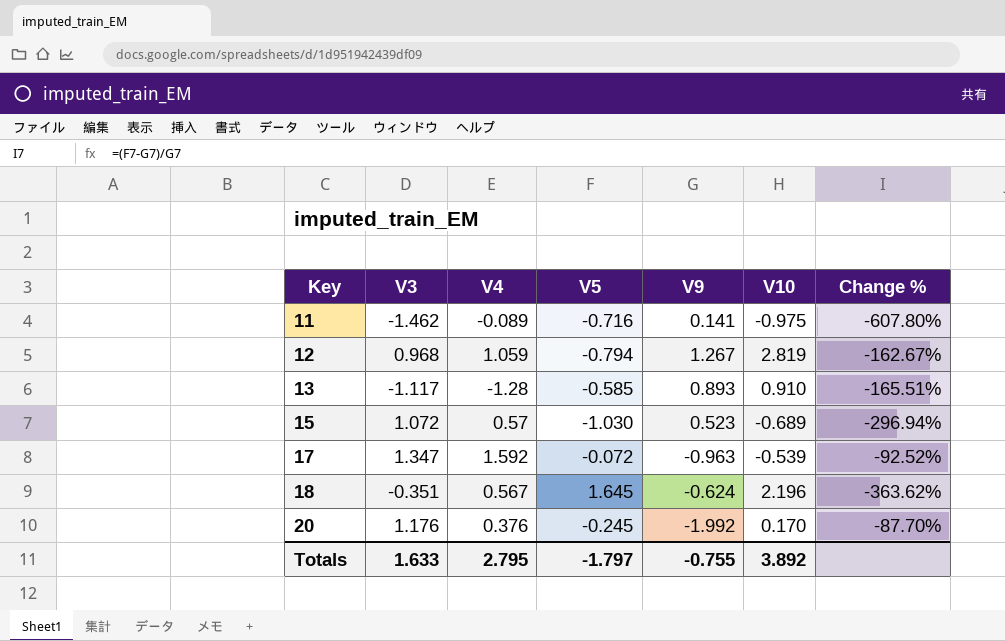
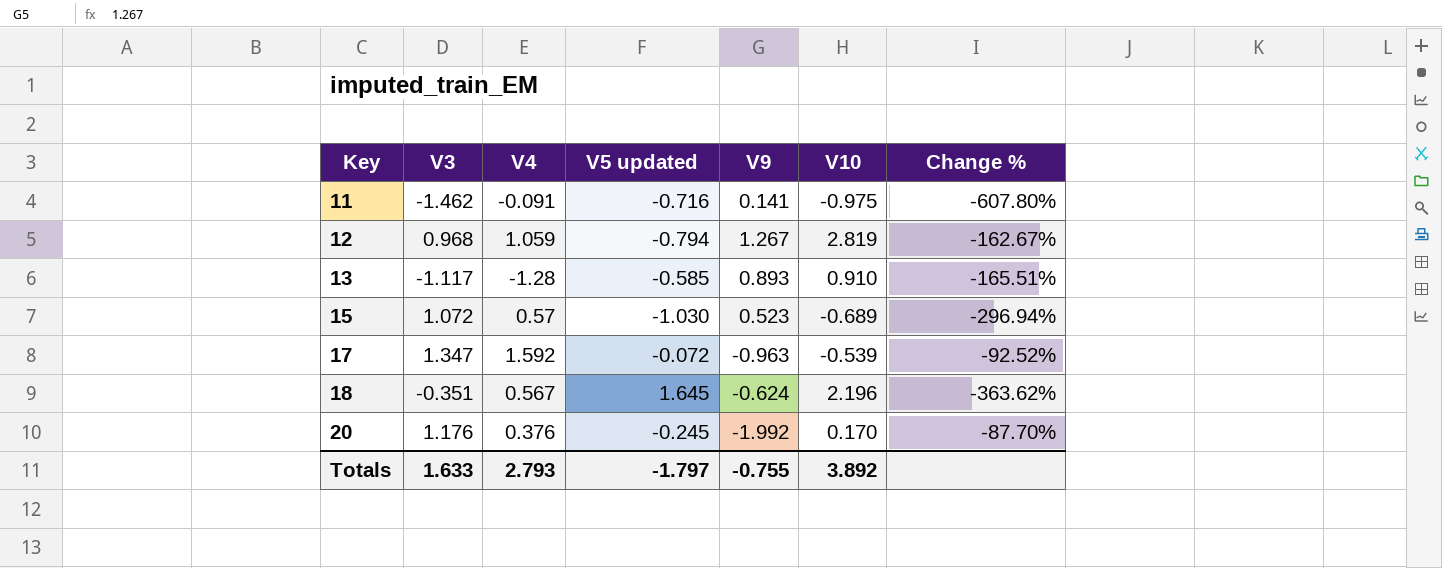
column name: V5 -> V5 updated
11 | V4: -0.089 -> -0.091
Totals | V4: 2.795 -> 2.793

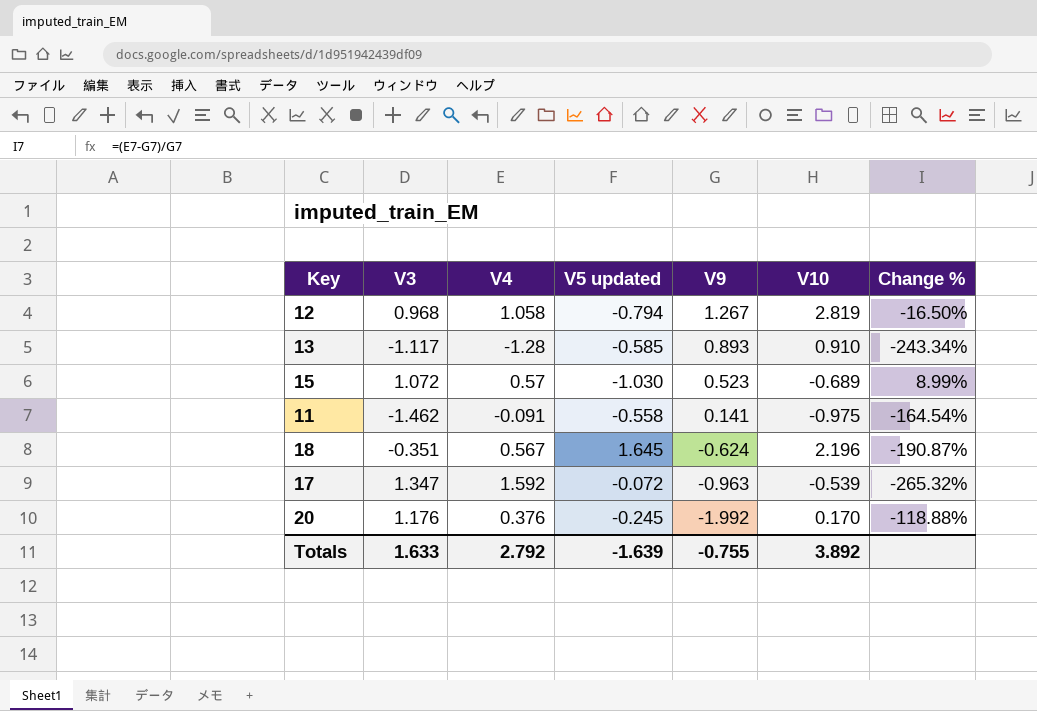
row order: Key ascending -> V9 descending
column Change % | formula: ([V5 updated] - [V9]) / [V9] -> ([V4] - [V9]) / [V9]
12 | V4: 1.059 -> 1.058
11 | V5 updated: -0.716 -> -0.558
Totals | V4: 2.793 -> 2.792
Totals | V5 updated: -1.797 -> -1.639

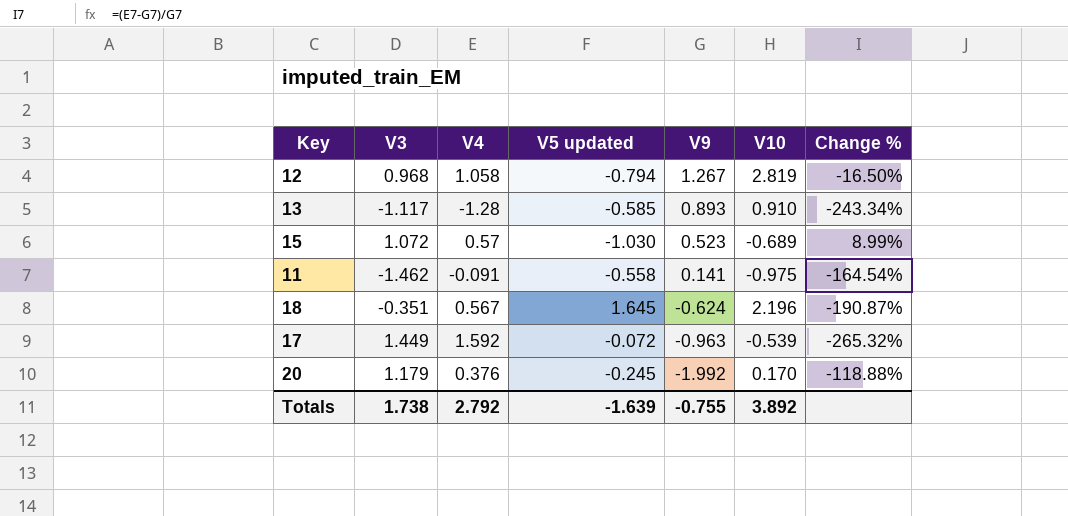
17 | V3: 1.347 -> 1.449
20 | V3: 1.176 -> 1.179
Totals | V3: 1.633 -> 1.738

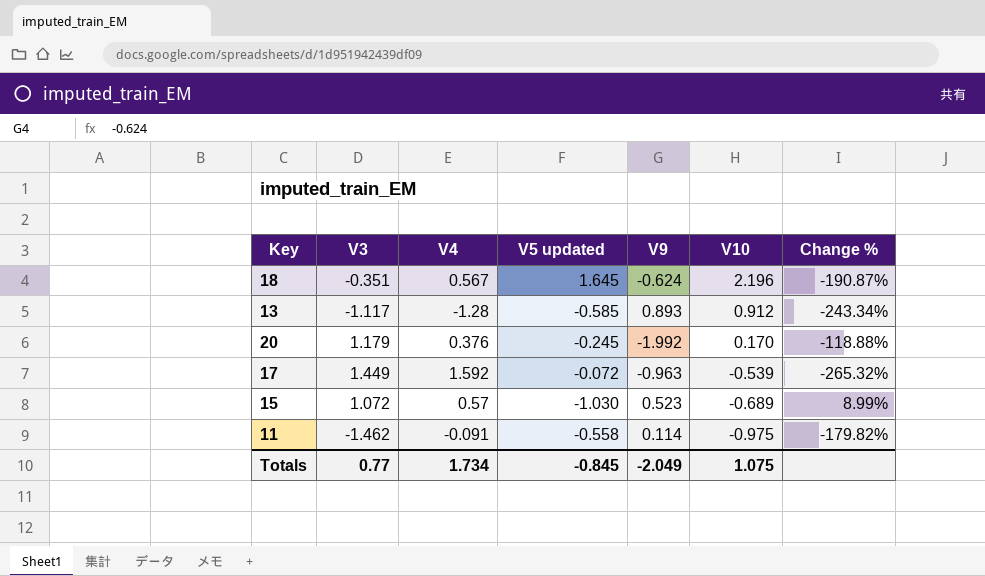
row order: V9 descending -> V10 descending
row 12: 0.968 | 1.058 | -0.794 | 1.267 | 2.819 | -16.50% -> none
13 | V10: 0.910 -> 0.912
11 | V9: 0.141 -> 0.114
11 | Change %: -164.54% -> -179.82%
Totals | V3: 1.738 -> 0.77
Totals | V4: 2.792 -> 1.734
Totals | V5 updated: -1.639 -> -0.845
Totals | V9: -0.755 -> -2.049
Totals | V10: 3.892 -> 1.075

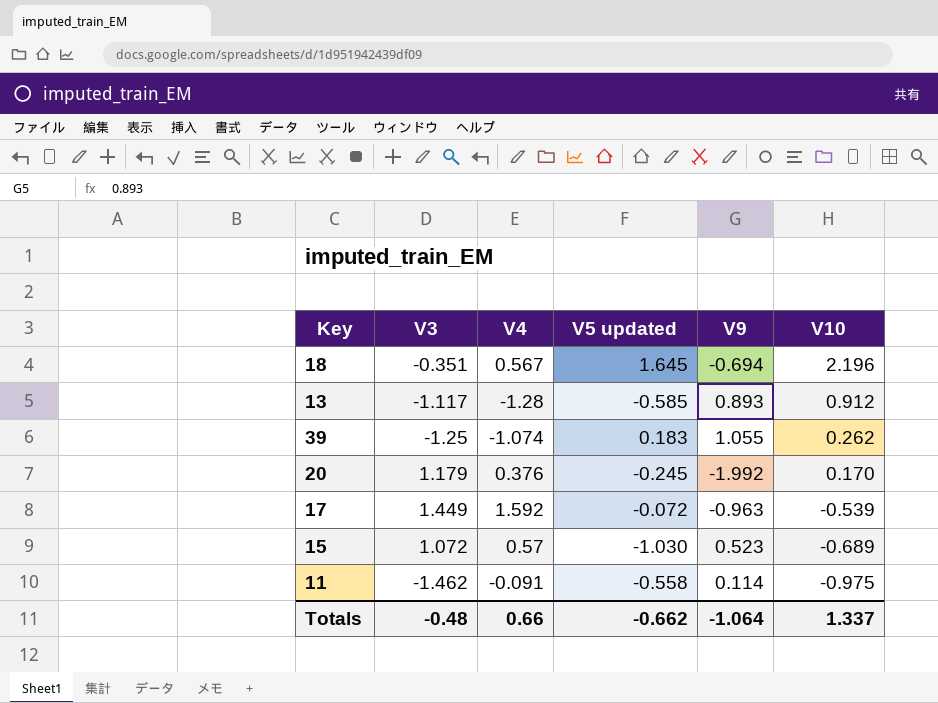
column Change % | formula: ([V4] - [V9]) / [V9] -> none
18 | V9: -0.624 -> -0.694
row 39: none -> -1.25 | -1.074 | 0.183 | 1.055 | 0.262
Totals | V3: 0.77 -> -0.48
Totals | V4: 1.734 -> 0.66
Totals | V5 updated: -0.845 -> -0.662
Totals | V9: -2.049 -> -1.064
Totals | V10: 1.075 -> 1.337

